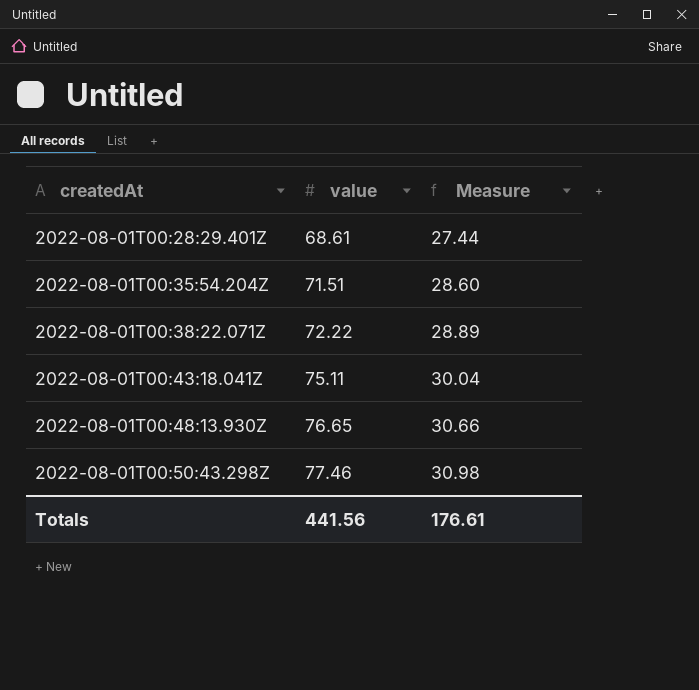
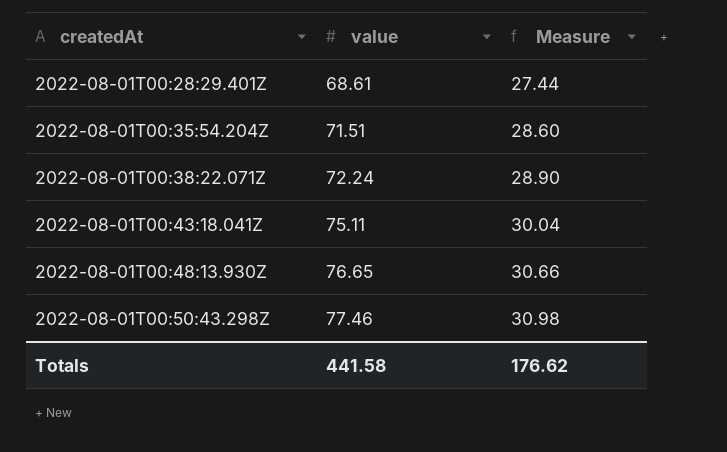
2022-08-01T00:38:22.071Z | value: 72.22 -> 72.24
2022-08-01T00:38:22.071Z | Measure: 28.89 -> 28.90
Totals | value: 441.56 -> 441.58
Totals | Measure: 176.61 -> 176.62

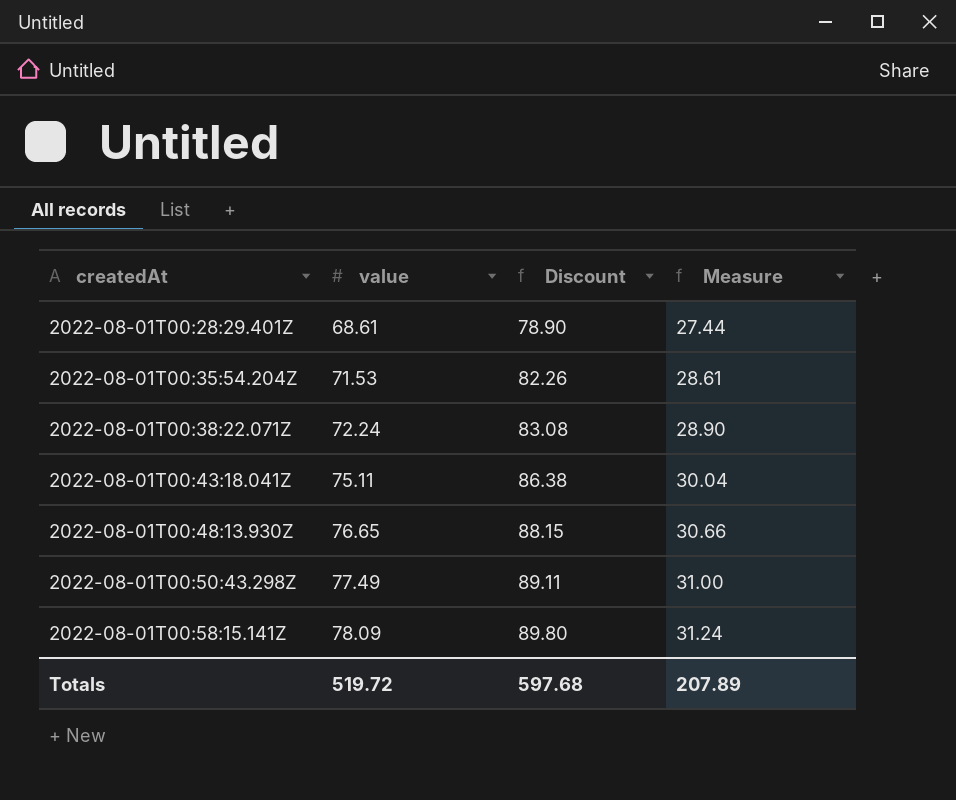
column Discount | formula: none -> [value] * 1.15
2022-08-01T00:35:54.204Z | value: 71.51 -> 71.53
2022-08-01T00:35:54.204Z | Measure: 28.60 -> 28.61
2022-08-01T00:50:43.298Z | value: 77.46 -> 77.49
2022-08-01T00:50:43.298Z | Measure: 30.98 -> 31.00
row 2022-08-01T00:58:15.141Z: none -> 78.09 | 89.80 | 31.24
Totals | value: 441.58 -> 519.72
Totals | Measure: 176.62 -> 207.89

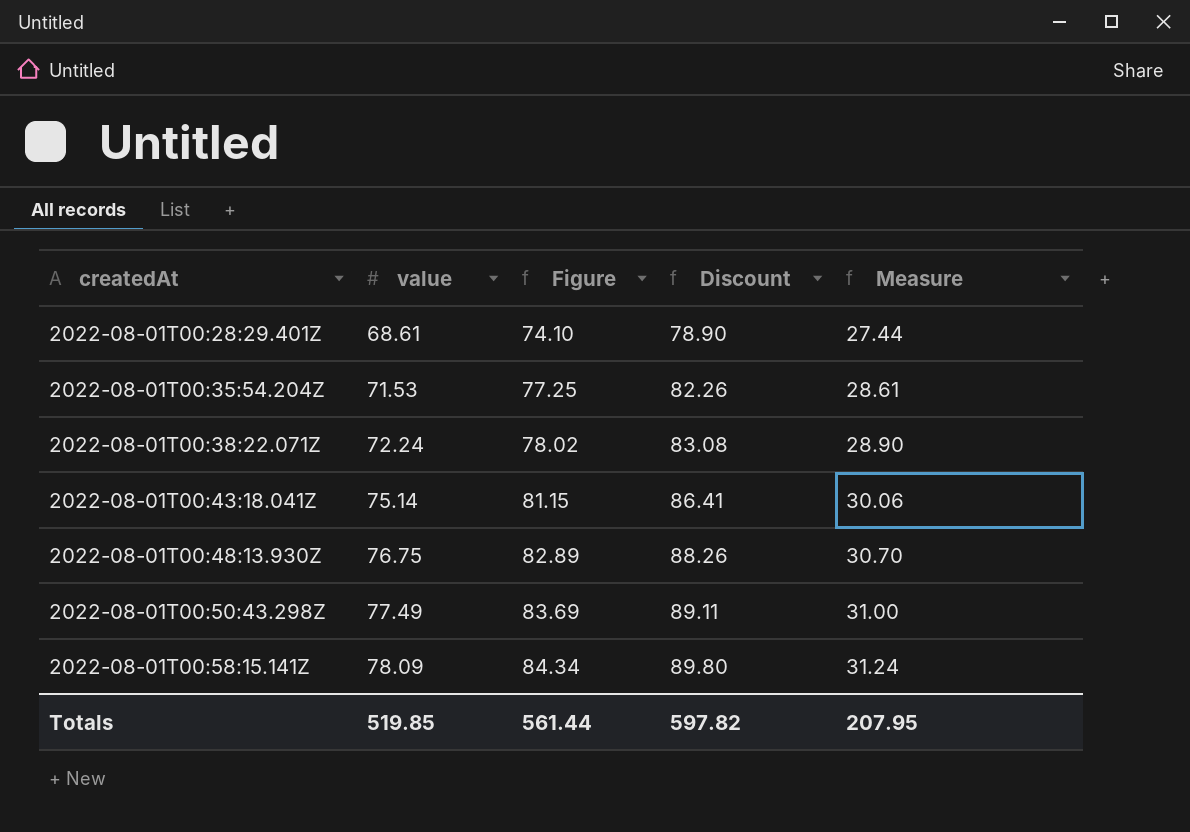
column Figure | formula: none -> [value] * 1.08
2022-08-01T00:43:18.041Z | value: 75.11 -> 75.14
2022-08-01T00:43:18.041Z | Discount: 86.38 -> 86.41
2022-08-01T00:43:18.041Z | Measure: 30.04 -> 30.06
2022-08-01T00:48:13.930Z | value: 76.65 -> 76.75
2022-08-01T00:48:13.930Z | Discount: 88.15 -> 88.26
2022-08-01T00:48:13.930Z | Measure: 30.66 -> 30.70
Totals | value: 519.72 -> 519.85
Totals | Discount: 597.68 -> 597.82
Totals | Measure: 207.89 -> 207.95

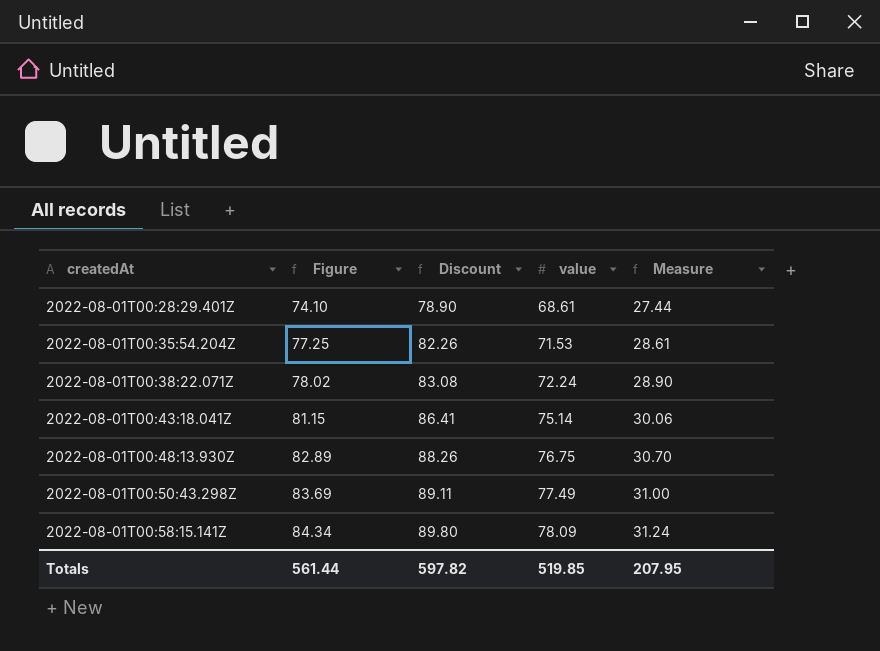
column value | position: 2 -> 4

